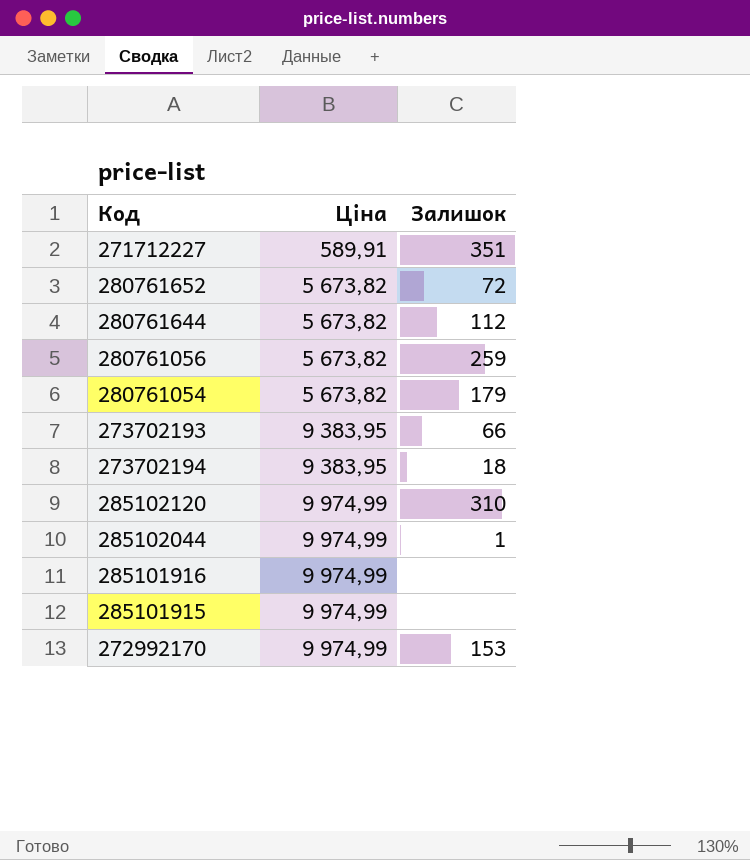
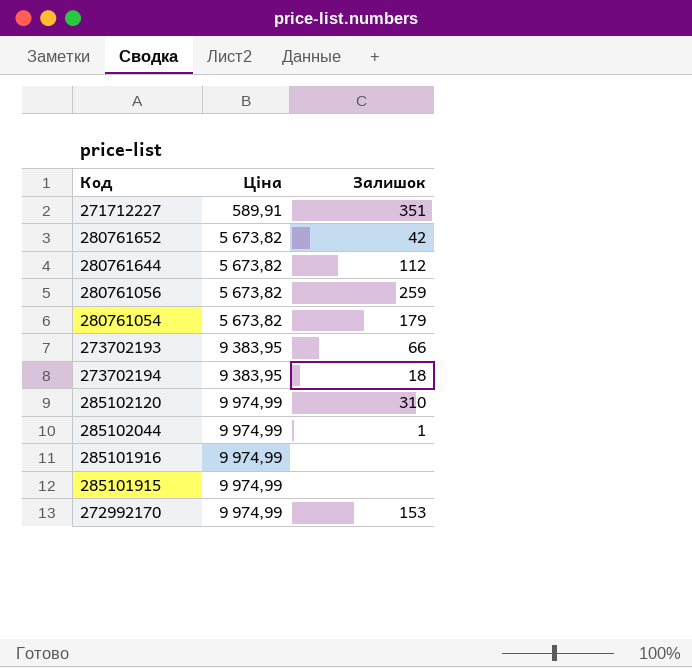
280761652 | Залишок: 72 -> 42

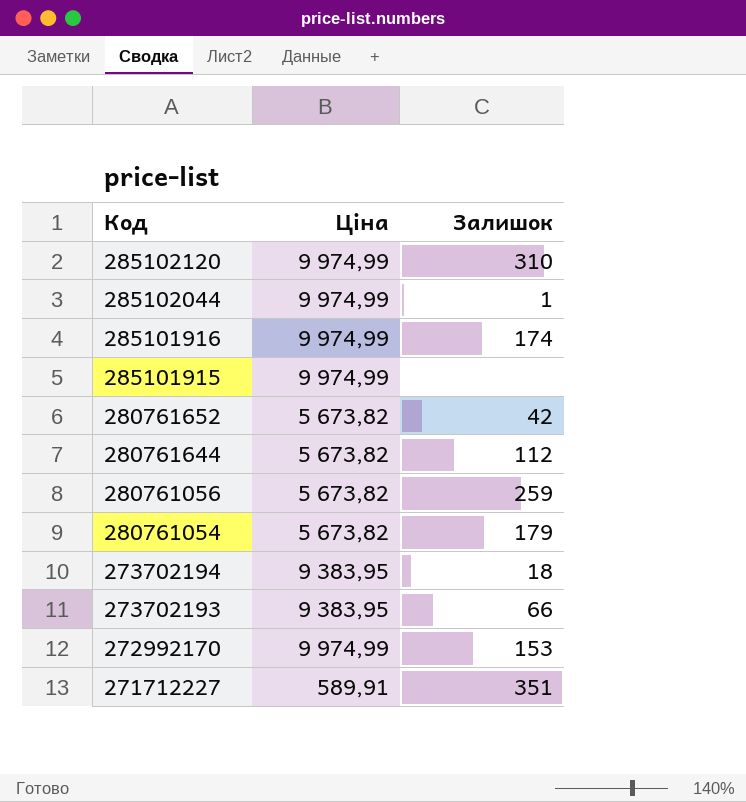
row order: Ціна ascending -> Код descending
285101916 | Залишок: none -> 174

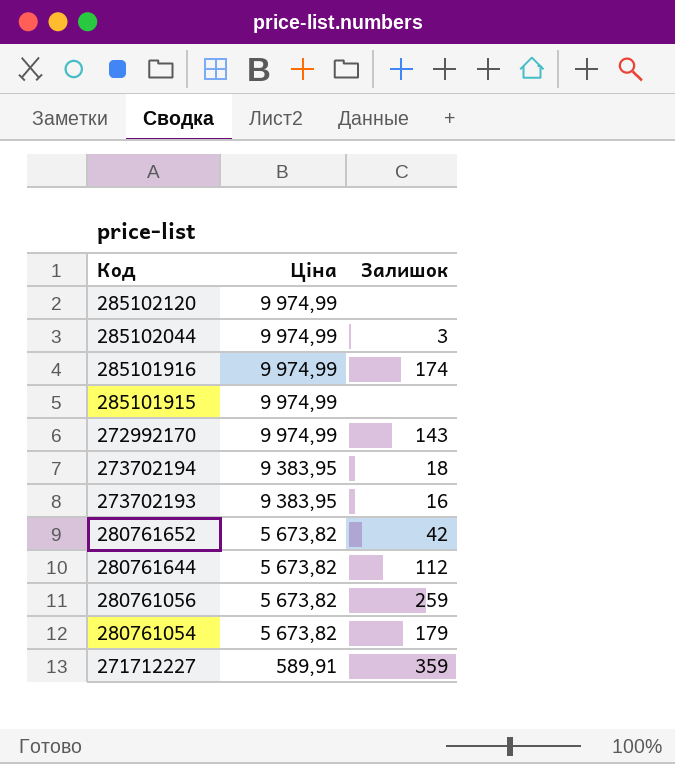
row order: Код descending -> Ціна descending
285102120 | Залишок: 310 -> none
285102044 | Залишок: 1 -> 3
272992170 | Залишок: 153 -> 143
273702193 | Залишок: 66 -> 16
271712227 | Залишок: 351 -> 359

